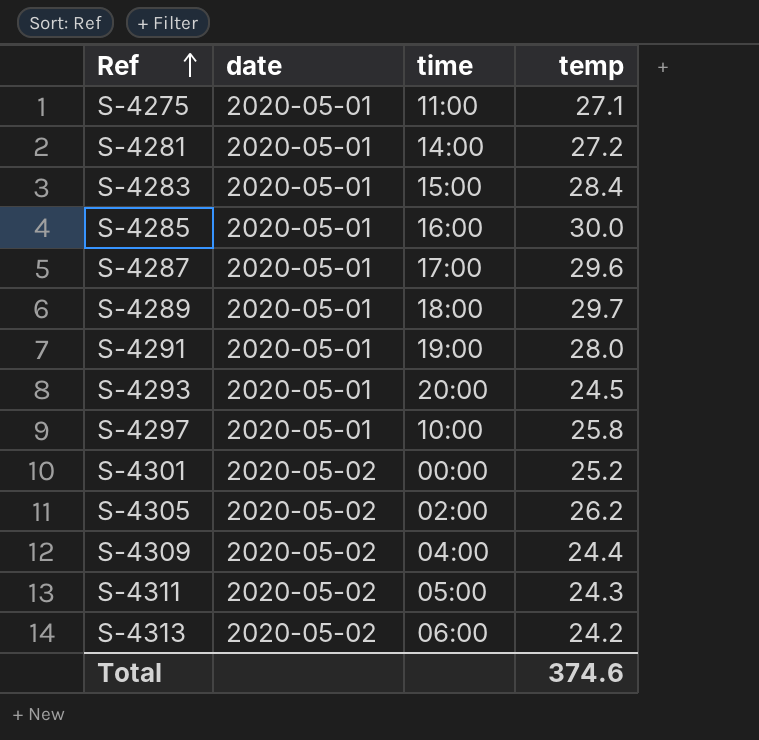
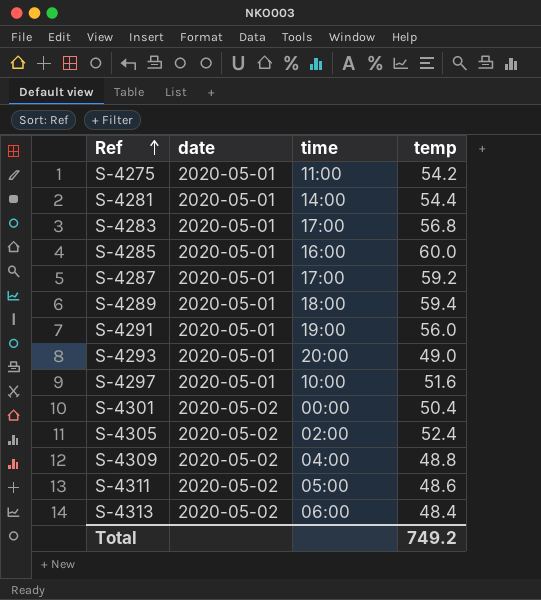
S-4275 | temp: 27.1 -> 54.2
S-4281 | temp: 27.2 -> 54.4
S-4283 | time: 15:00 -> 17:00
S-4283 | temp: 28.4 -> 56.8
S-4285 | temp: 30.0 -> 60.0
S-4287 | temp: 29.6 -> 59.2
S-4289 | temp: 29.7 -> 59.4
S-4291 | temp: 28.0 -> 56.0
S-4293 | temp: 24.5 -> 49.0
S-4297 | temp: 25.8 -> 51.6
S-4301 | temp: 25.2 -> 50.4
S-4305 | temp: 26.2 -> 52.4
S-4309 | temp: 24.4 -> 48.8
S-4311 | temp: 24.3 -> 48.6
S-4313 | temp: 24.2 -> 48.4
Total | temp: 374.6 -> 749.2

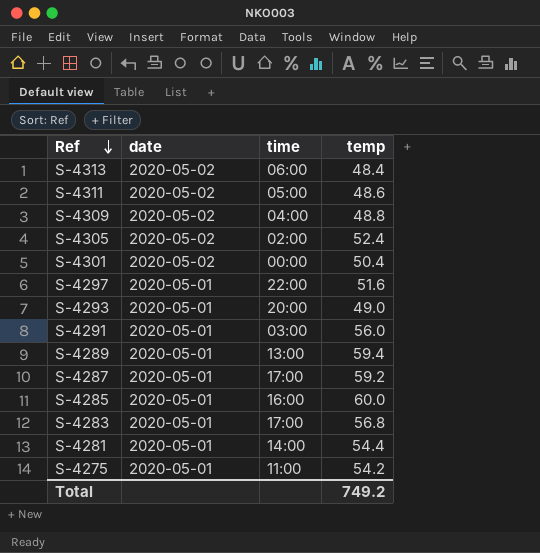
row order: Ref ascending -> Ref descending
S-4297 | time: 10:00 -> 22:00
S-4291 | time: 19:00 -> 03:00
S-4289 | time: 18:00 -> 13:00

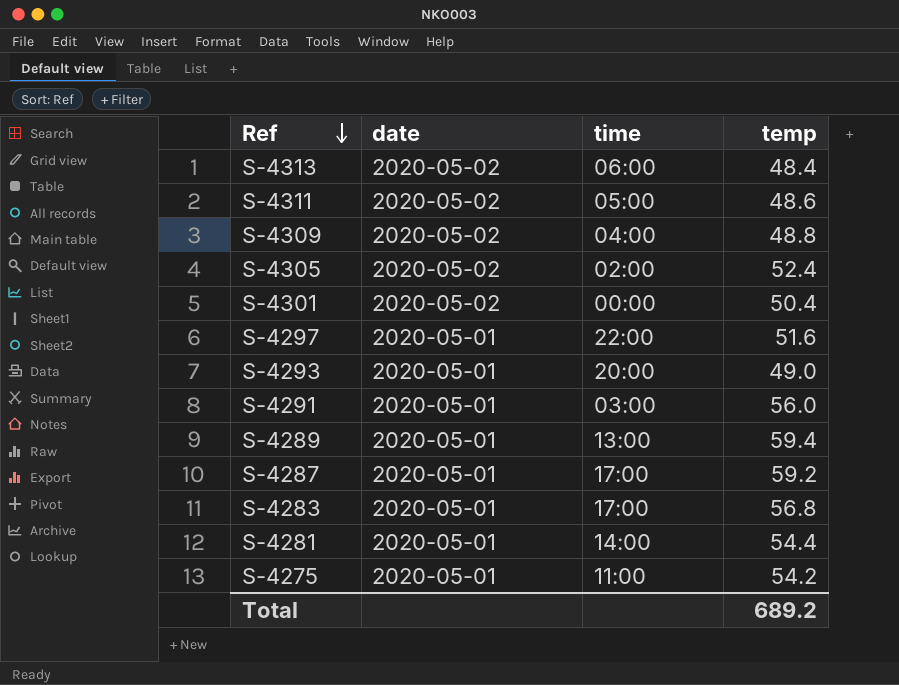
row S-4285: 2020-05-01 | 16:00 | 60.0 -> none
Total | temp: 749.2 -> 689.2

